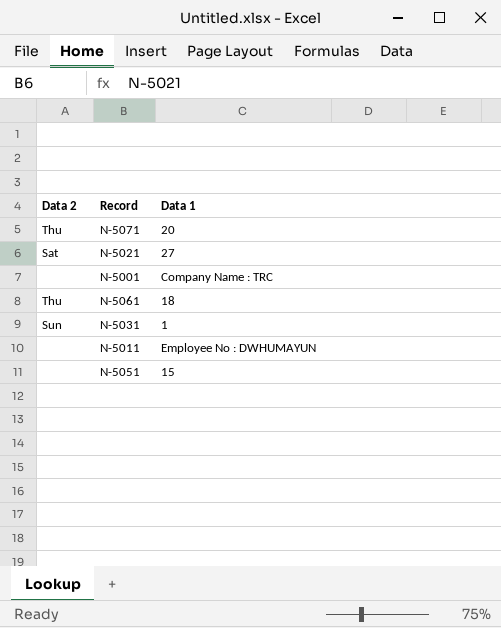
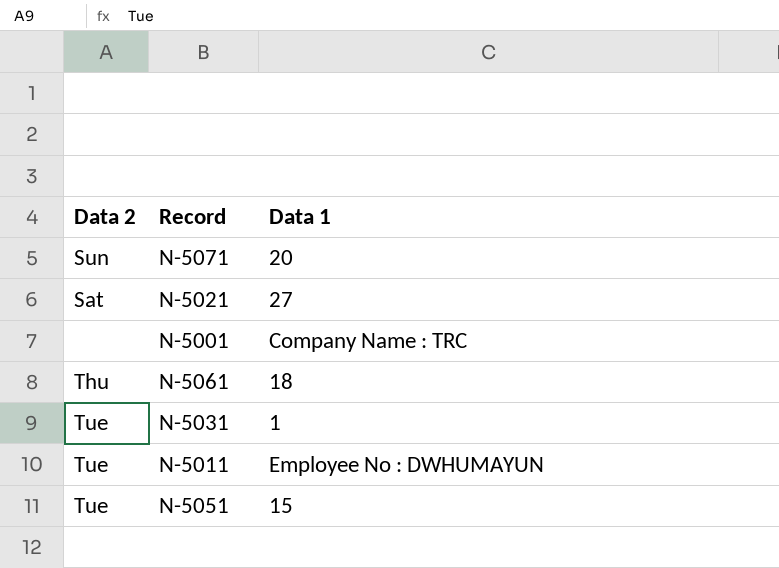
N-5071 | Data 2: Thu -> Sun
N-5031 | Data 2: Sun -> Tue
N-5011 | Data 2: none -> Tue
N-5051 | Data 2: none -> Tue

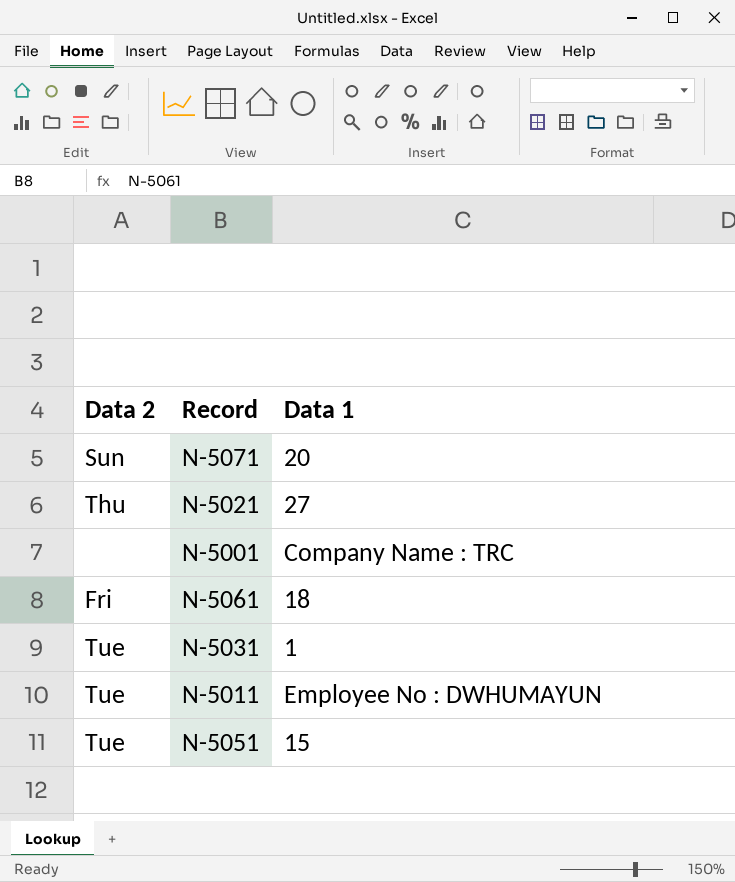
N-5021 | Data 2: Sat -> Thu
N-5061 | Data 2: Thu -> Fri

